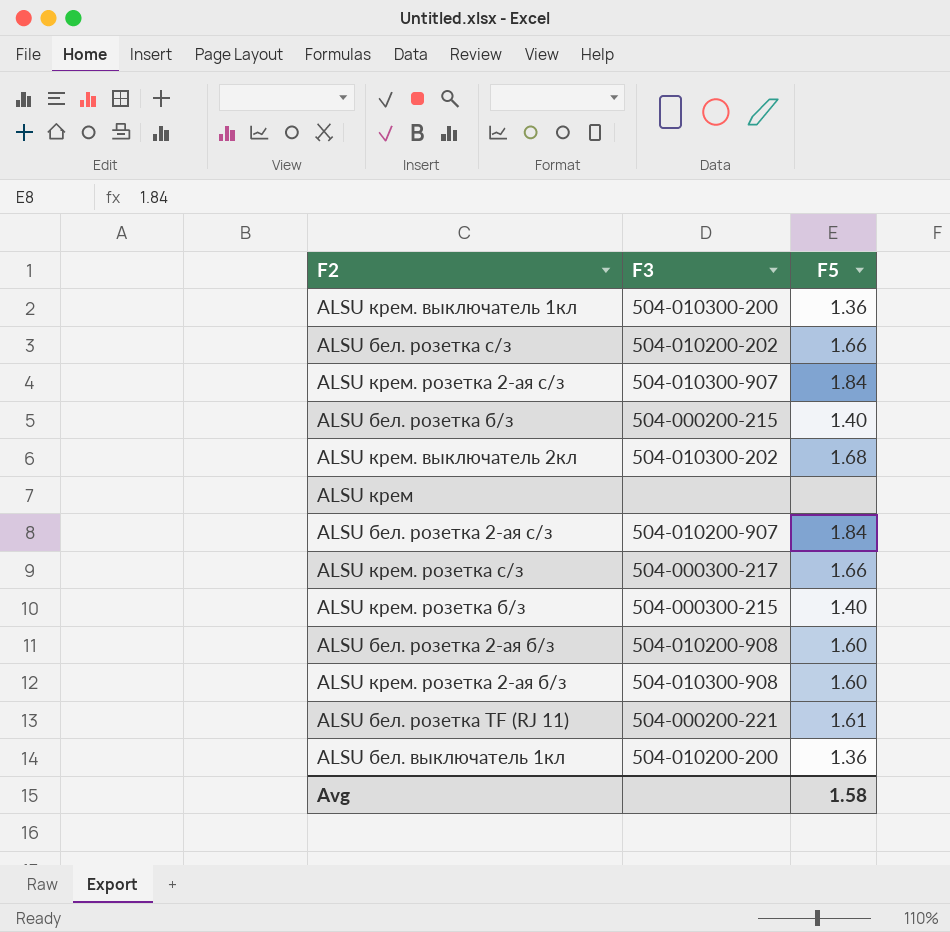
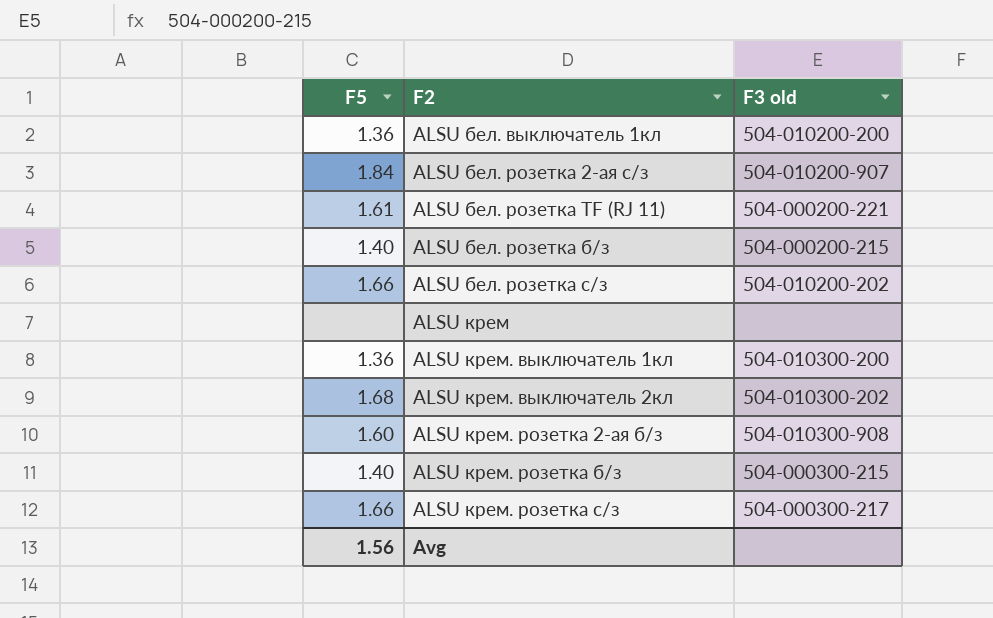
row order: none -> F2 ascending
column F5 | position: 3 -> 1
column name: F3 -> F3 old
row ALSU крем. розетка 2-ая с/з: 504-010300-907 | 1.84 -> none
row ALSU бел. розетка 2-ая б/з: 504-010200-908 | 1.60 -> none
Avg | F5: 1.58 -> 1.56

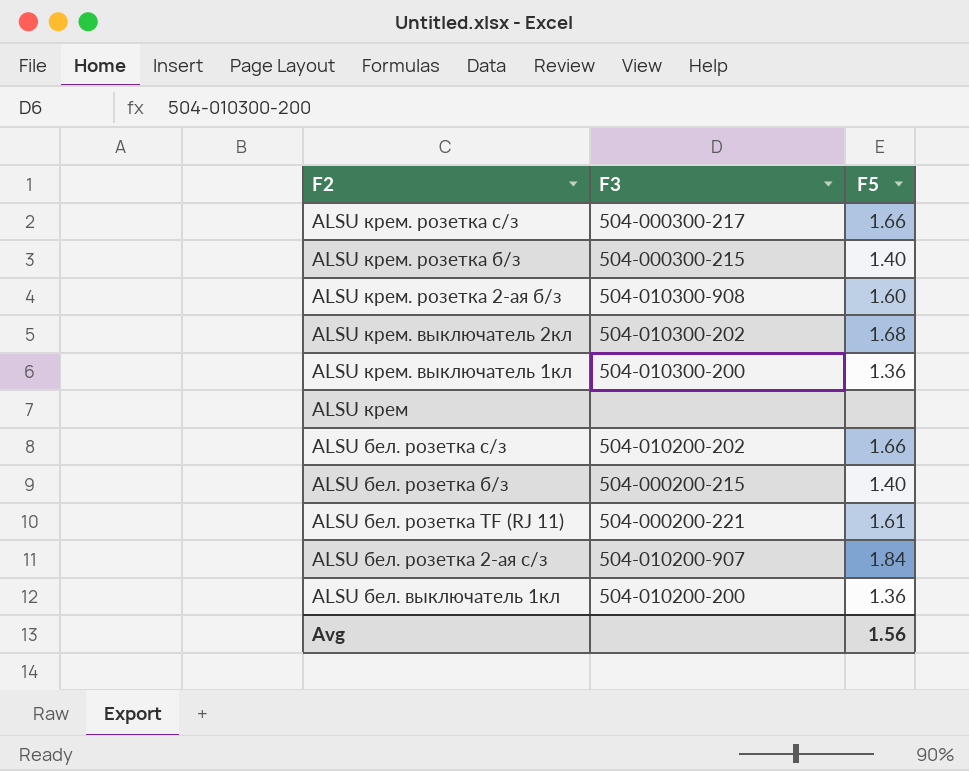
row order: F2 ascending -> F2 descending
column name: F3 old -> F3
column F5 | position: 1 -> 3

